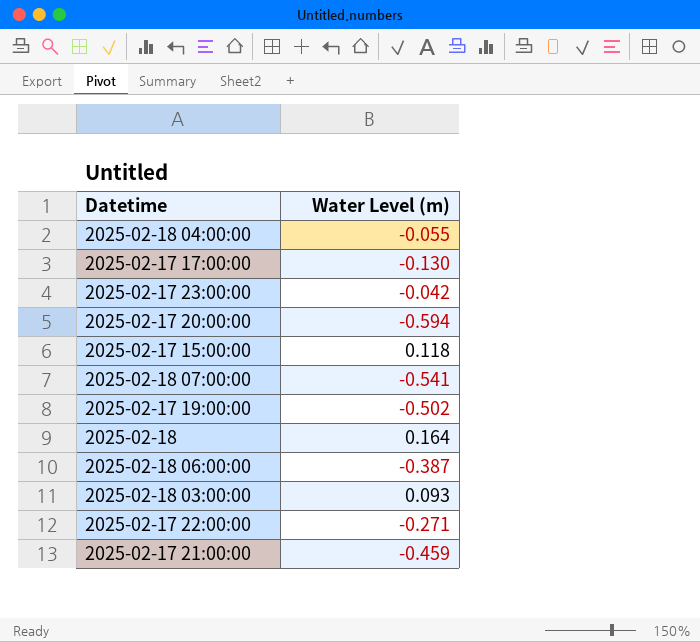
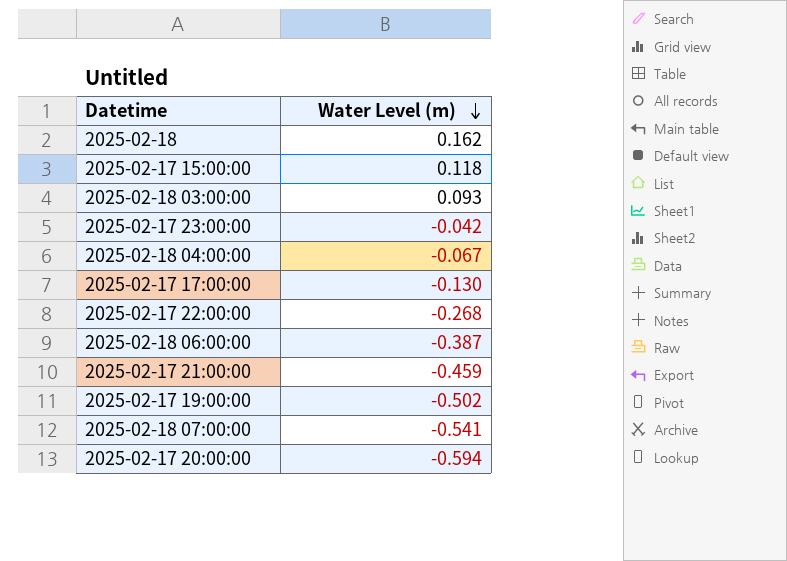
row order: none -> Water Level (m) descending
2025-02-18 | Water Level (m): 0.164 -> 0.162
2025-02-18 04:00:00 | Water Level (m): -0.055 -> -0.067
2025-02-17 22:00:00 | Water Level (m): -0.271 -> -0.268

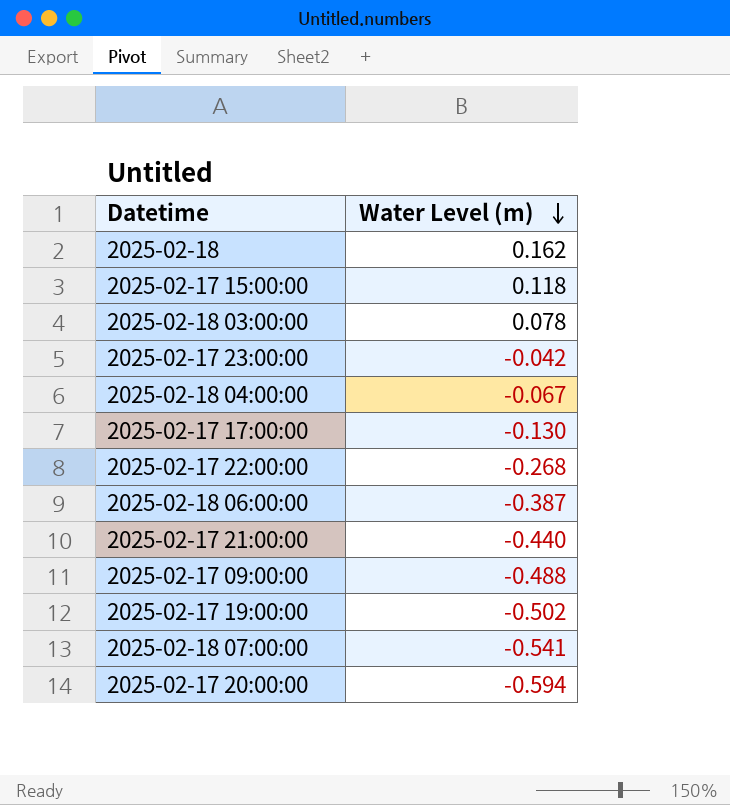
2025-02-18 03:00:00 | Water Level (m): 0.093 -> 0.078
2025-02-17 21:00:00 | Water Level (m): -0.459 -> -0.440
row 2025-02-17 09:00:00: none -> -0.488

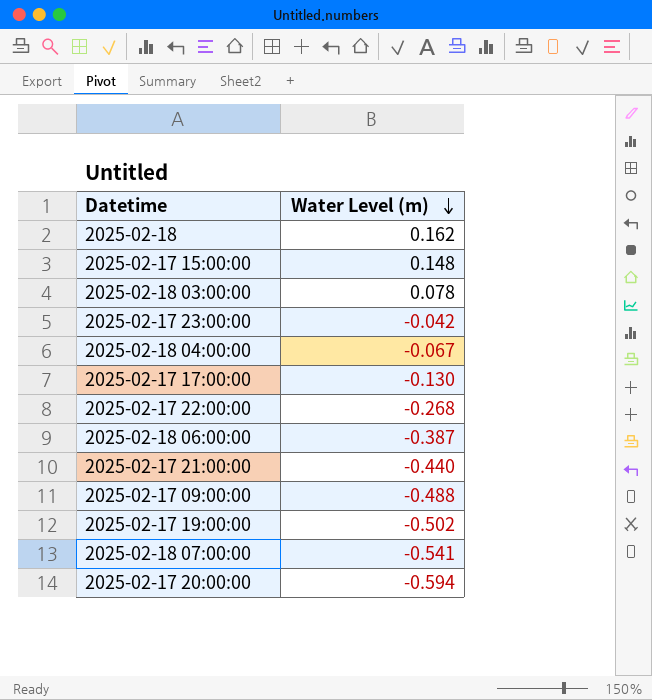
2025-02-17 15:00:00 | Water Level (m): 0.118 -> 0.148

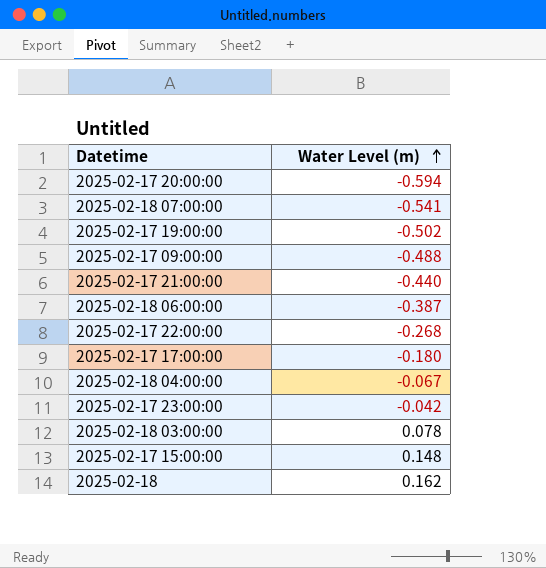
row order: Water Level (m) descending -> Water Level (m) ascending
2025-02-17 17:00:00 | Water Level (m): -0.130 -> -0.180

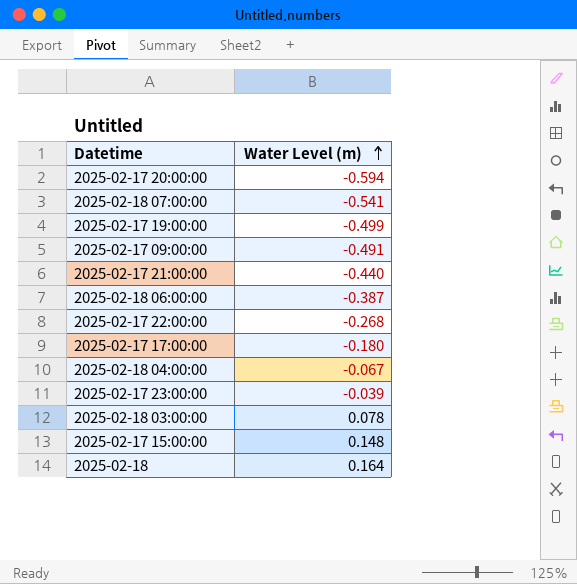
2025-02-17 19:00:00 | Water Level (m): -0.502 -> -0.499
2025-02-17 09:00:00 | Water Level (m): -0.488 -> -0.491
2025-02-17 23:00:00 | Water Level (m): -0.042 -> -0.039
2025-02-18 | Water Level (m): 0.162 -> 0.164

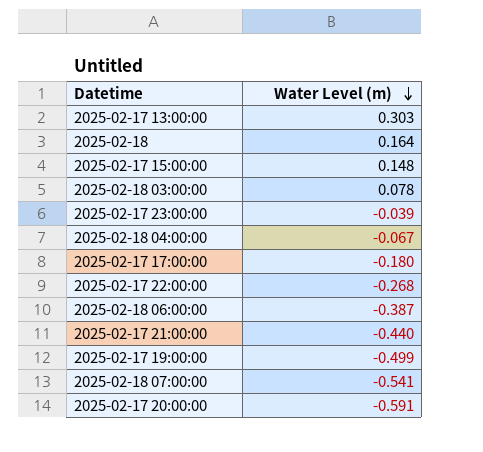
row order: Water Level (m) ascending -> Water Level (m) descending
row 2025-02-17 09:00:00: -0.491 -> none
row 2025-02-17 13:00:00: none -> 0.303
2025-02-17 20:00:00 | Water Level (m): -0.594 -> -0.591

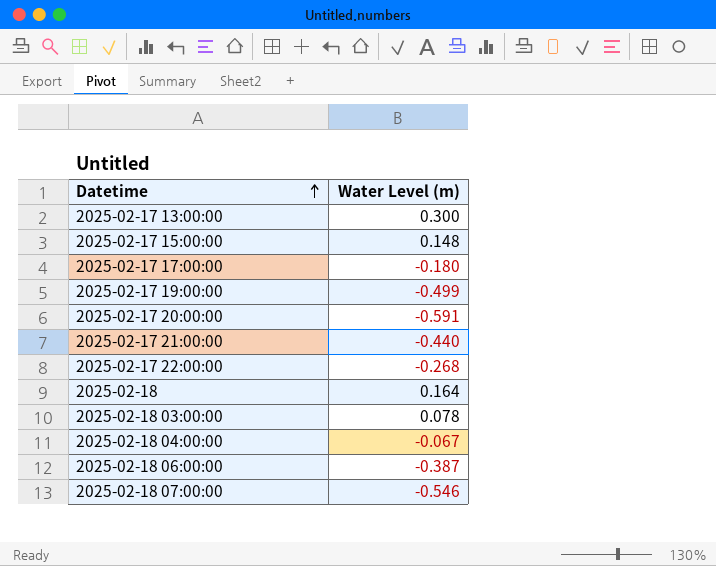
row order: Water Level (m) descending -> Datetime ascending
row 2025-02-17 23:00:00: -0.039 -> none
2025-02-17 13:00:00 | Water Level (m): 0.303 -> 0.300
2025-02-18 07:00:00 | Water Level (m): -0.541 -> -0.546

